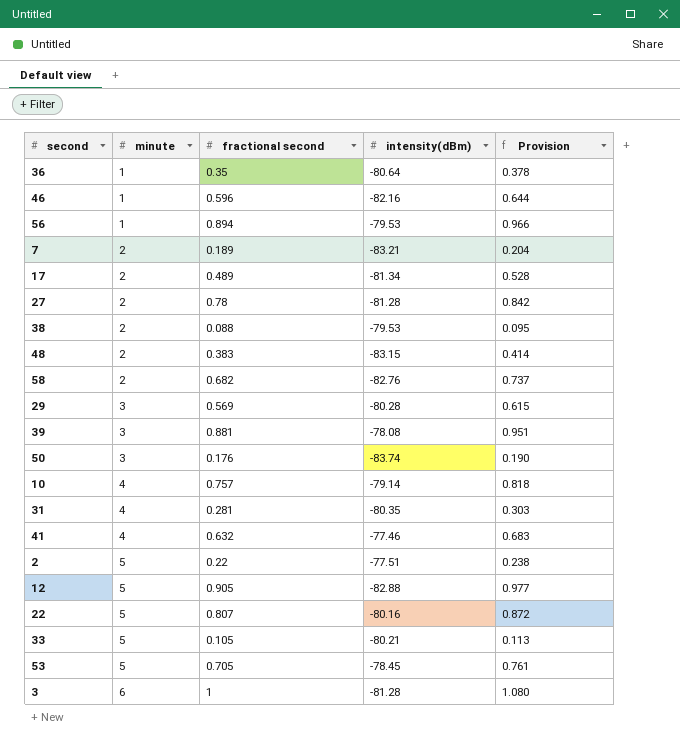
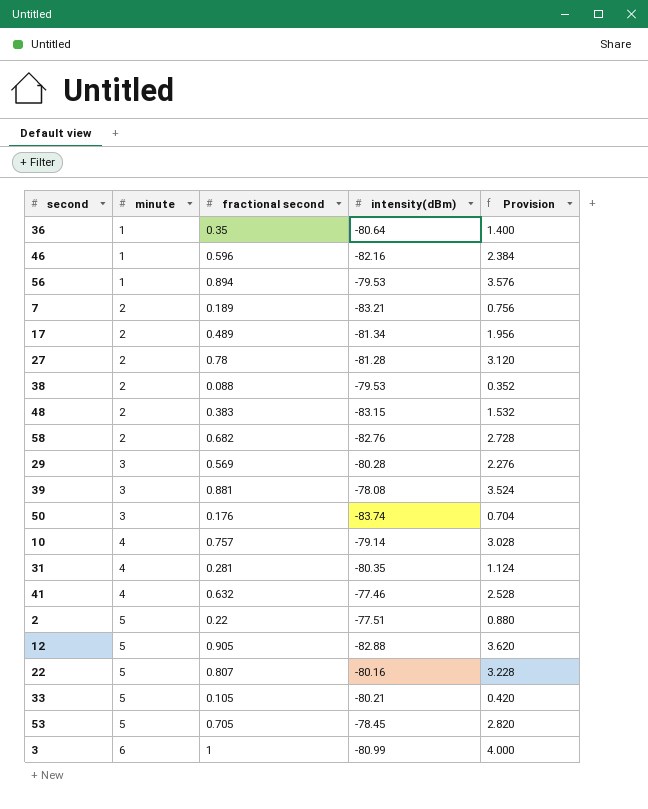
column Provision | formula: [fractional second] * 1.08 -> [fractional second] * 4
3 | intensity(dBm): -81.28 -> -80.99

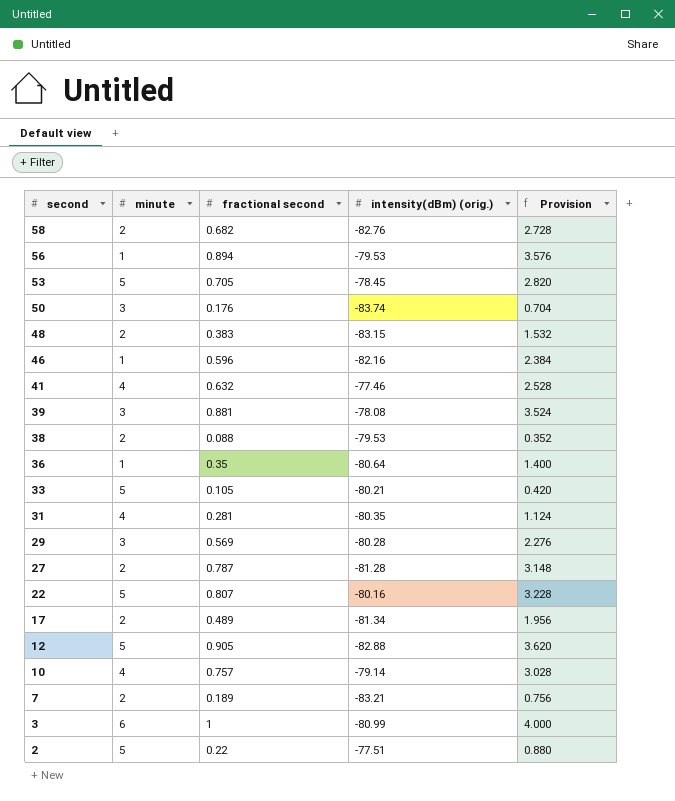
row order: minute ascending -> second descending
column name: intensity(dBm) -> intensity(dBm) (orig.)
27 | fractional second: 0.78 -> 0.787
27 | Provision: 3.120 -> 3.148

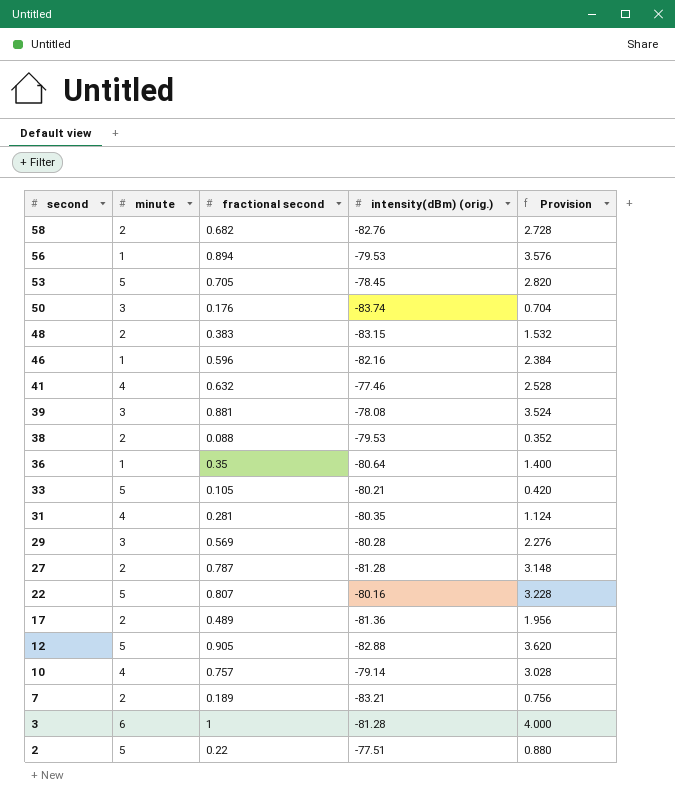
17 | intensity(dBm) (orig.): -81.34 -> -81.36
3 | intensity(dBm) (orig.): -80.99 -> -81.28

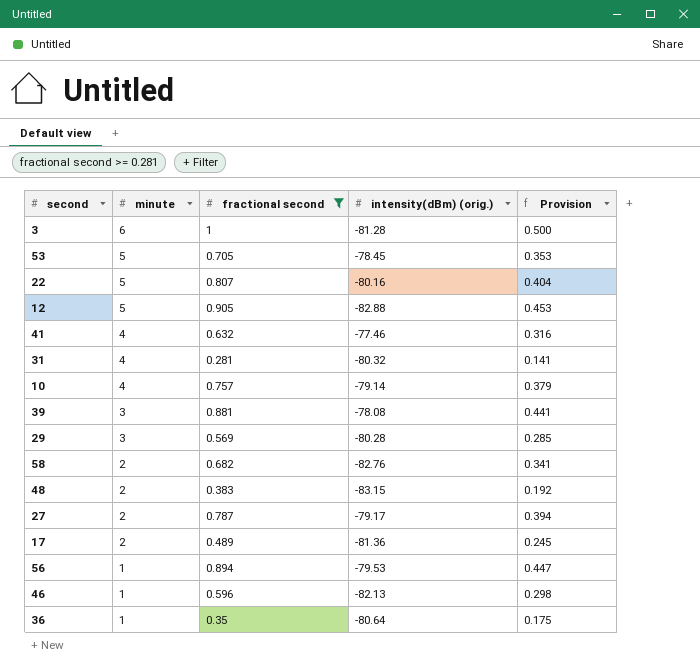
filter: none -> fractional second >= 0.281
row order: second descending -> minute descending
column Provision | formula: [fractional second] * 4 -> [fractional second] * 0.5
31 | intensity(dBm) (orig.): -80.35 -> -80.32
27 | intensity(dBm) (orig.): -81.28 -> -79.17
46 | intensity(dBm) (orig.): -82.16 -> -82.13

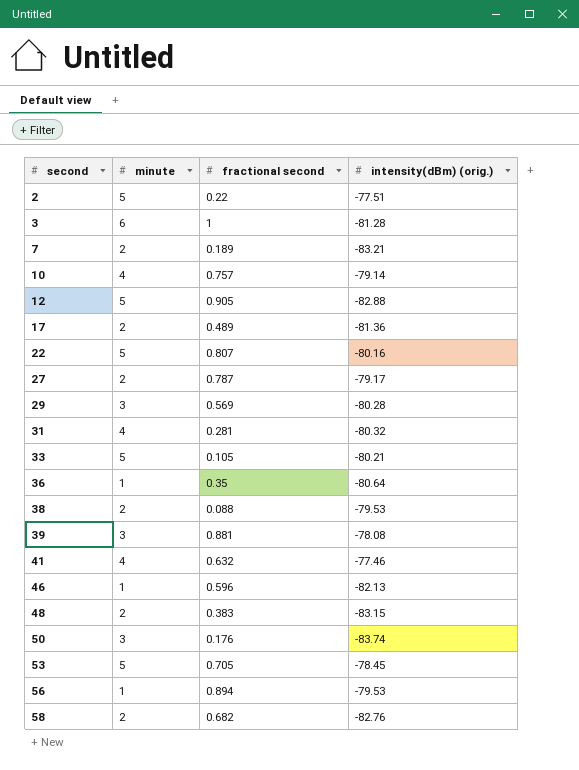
filter: fractional second >= 0.281 -> none
row order: minute descending -> second ascending
column Provision | formula: [fractional second] * 0.5 -> none

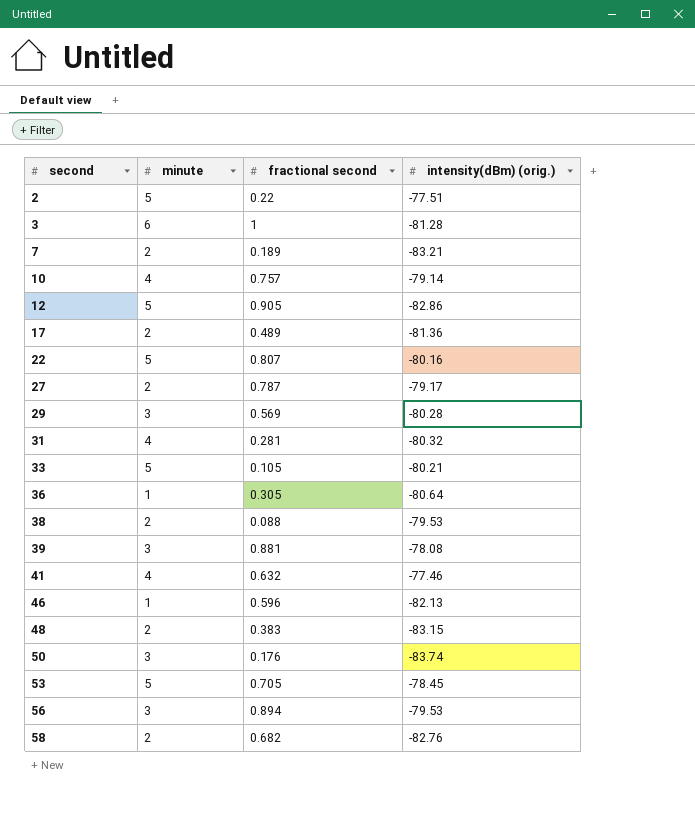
12 | intensity(dBm) (orig.): -82.88 -> -82.86
36 | fractional second: 0.35 -> 0.305
56 | minute: 1 -> 3

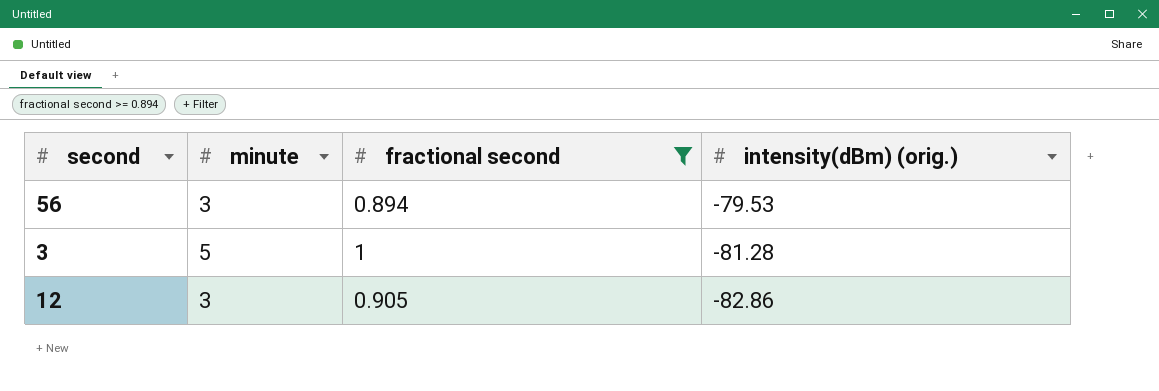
filter: none -> fractional second >= 0.894
row order: second ascending -> intensity(dBm) (orig.) descending
3 | minute: 6 -> 5
12 | minute: 5 -> 3

